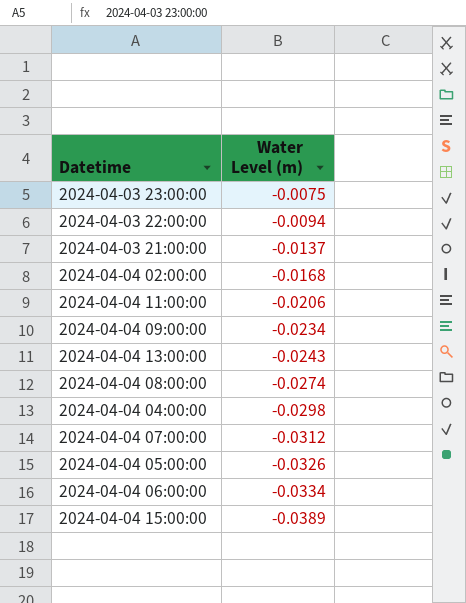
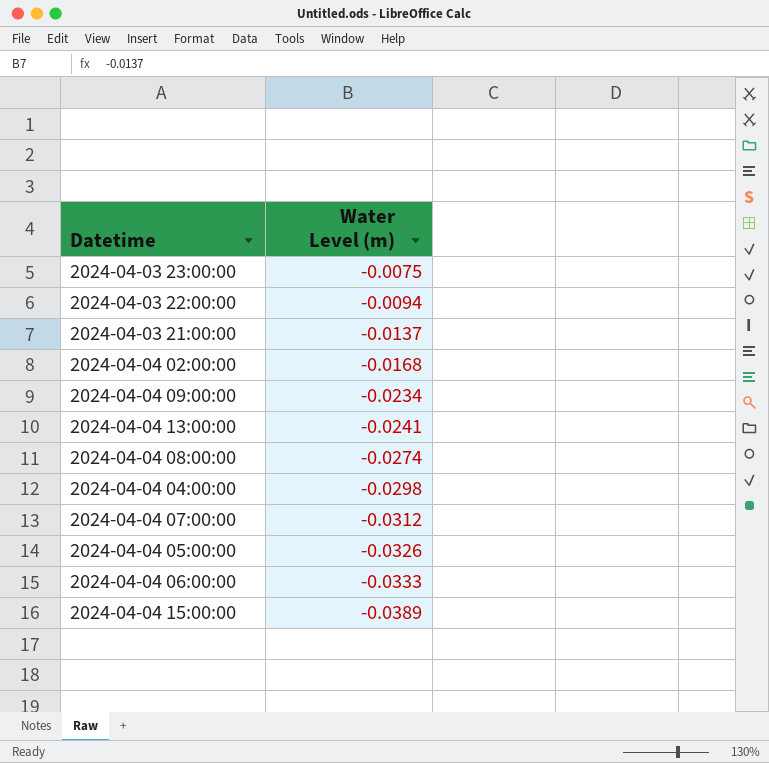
row 2024-04-04 11:00:00: -0.0206 -> none
2024-04-04 13:00:00 | Water Level (m): -0.0243 -> -0.0241
2024-04-04 06:00:00 | Water Level (m): -0.0334 -> -0.0333

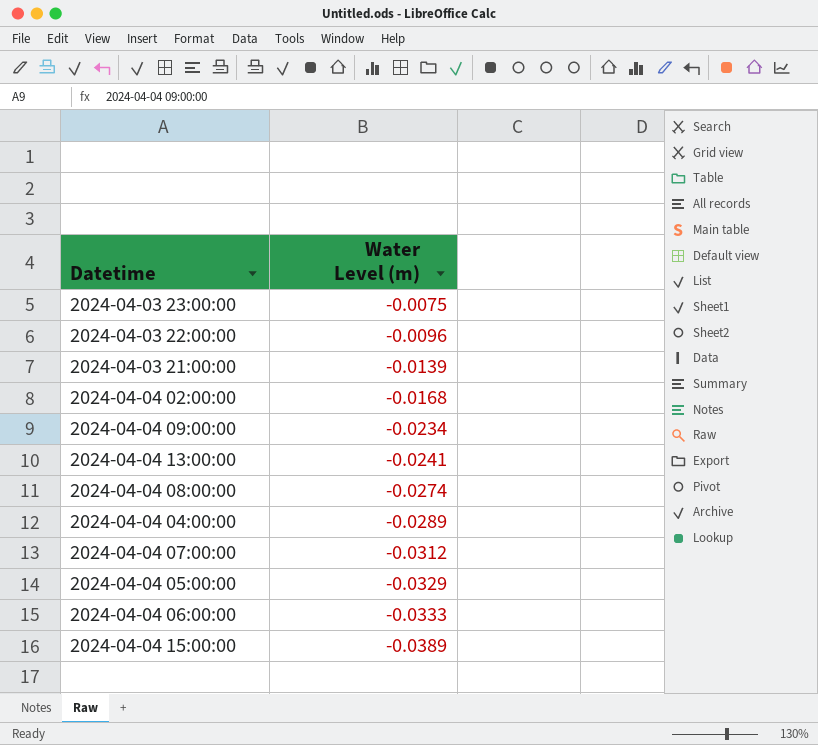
2024-04-03 22:00:00 | Water Level (m): -0.0094 -> -0.0096
2024-04-03 21:00:00 | Water Level (m): -0.0137 -> -0.0139
2024-04-04 04:00:00 | Water Level (m): -0.0298 -> -0.0289
2024-04-04 05:00:00 | Water Level (m): -0.0326 -> -0.0329

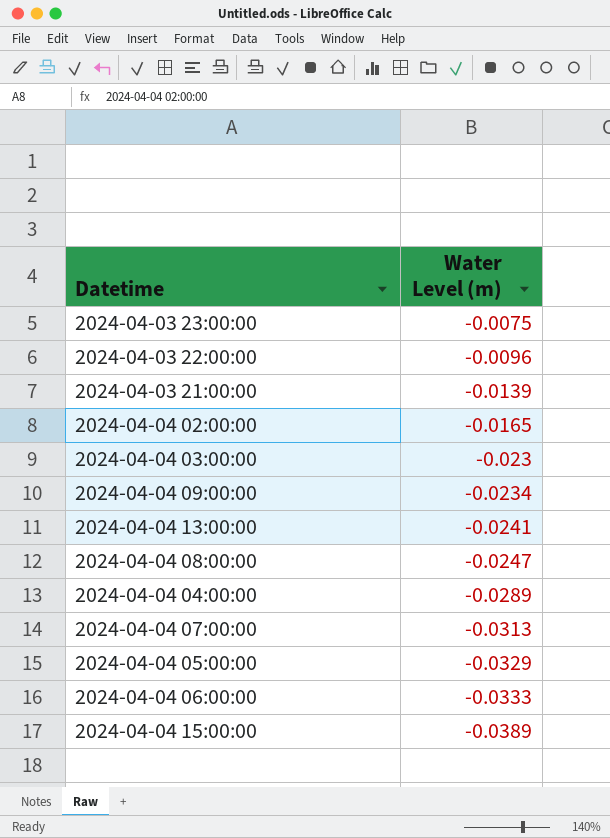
2024-04-04 02:00:00 | Water Level (m): -0.0168 -> -0.0165
row 2024-04-04 03:00:00: none -> -0.023
2024-04-04 08:00:00 | Water Level (m): -0.0274 -> -0.0247
2024-04-04 07:00:00 | Water Level (m): -0.0312 -> -0.0313

